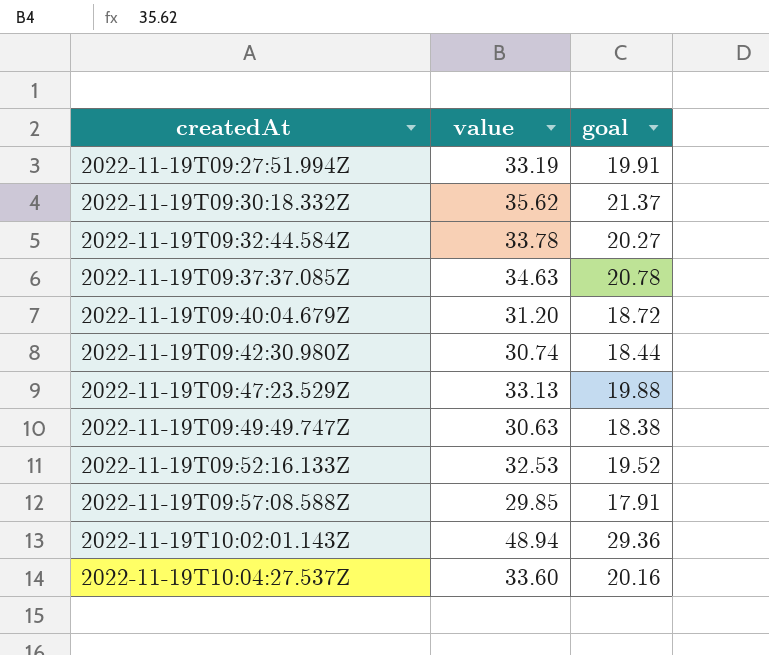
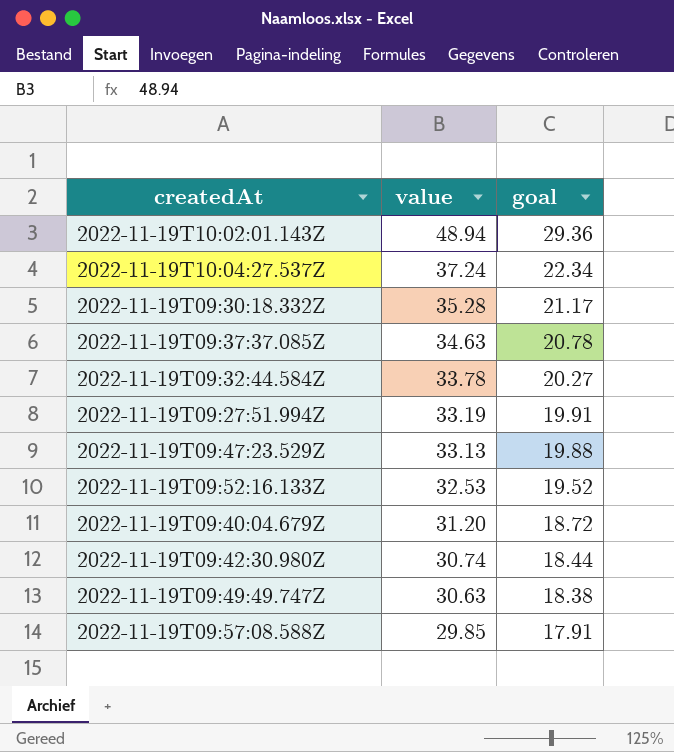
row order: createdAt ascending -> value descending
2022-11-19T10:04:27.537Z | value: 33.60 -> 37.24
2022-11-19T10:04:27.537Z | goal: 20.16 -> 22.34
2022-11-19T09:30:18.332Z | value: 35.62 -> 35.28
2022-11-19T09:30:18.332Z | goal: 21.37 -> 21.17

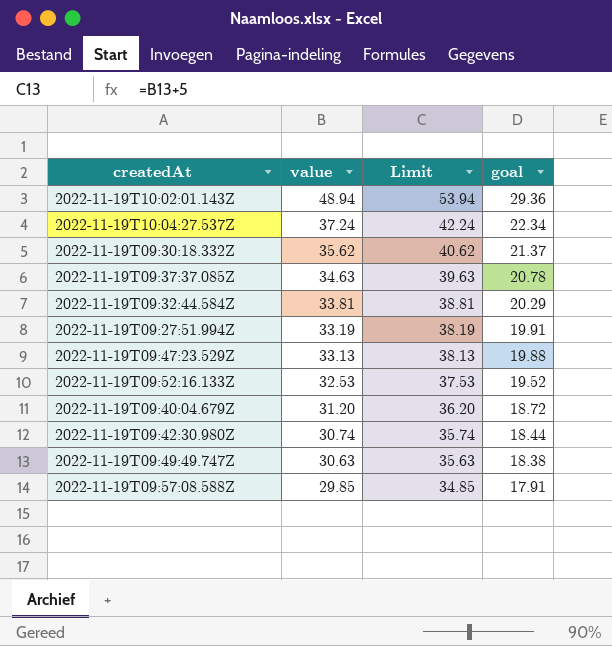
column Limit | formula: none -> [value] + 5
2022-11-19T09:30:18.332Z | value: 35.28 -> 35.62
2022-11-19T09:30:18.332Z | goal: 21.17 -> 21.37
2022-11-19T09:32:44.584Z | value: 33.78 -> 33.81
2022-11-19T09:32:44.584Z | goal: 20.27 -> 20.29

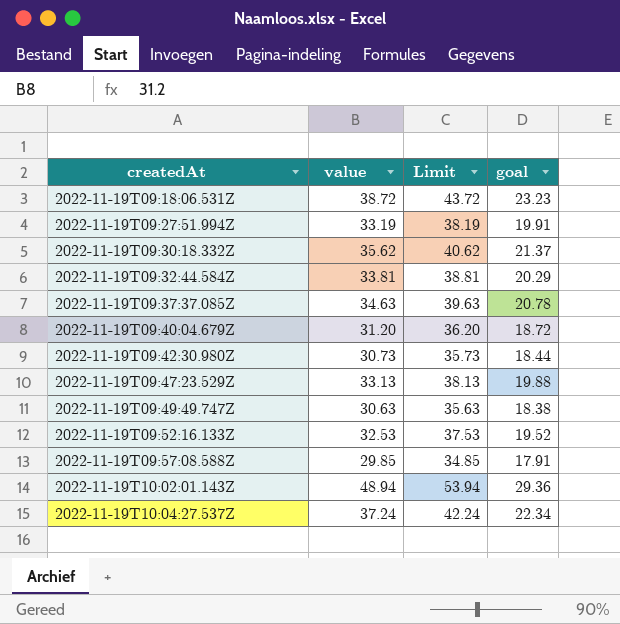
row order: value descending -> createdAt ascending
row 2022-11-19T09:18:06.531Z: none -> 38.72 | 43.72 | 23.23
2022-11-19T09:42:30.980Z | value: 30.74 -> 30.73
2022-11-19T09:42:30.980Z | Limit: 35.74 -> 35.73

